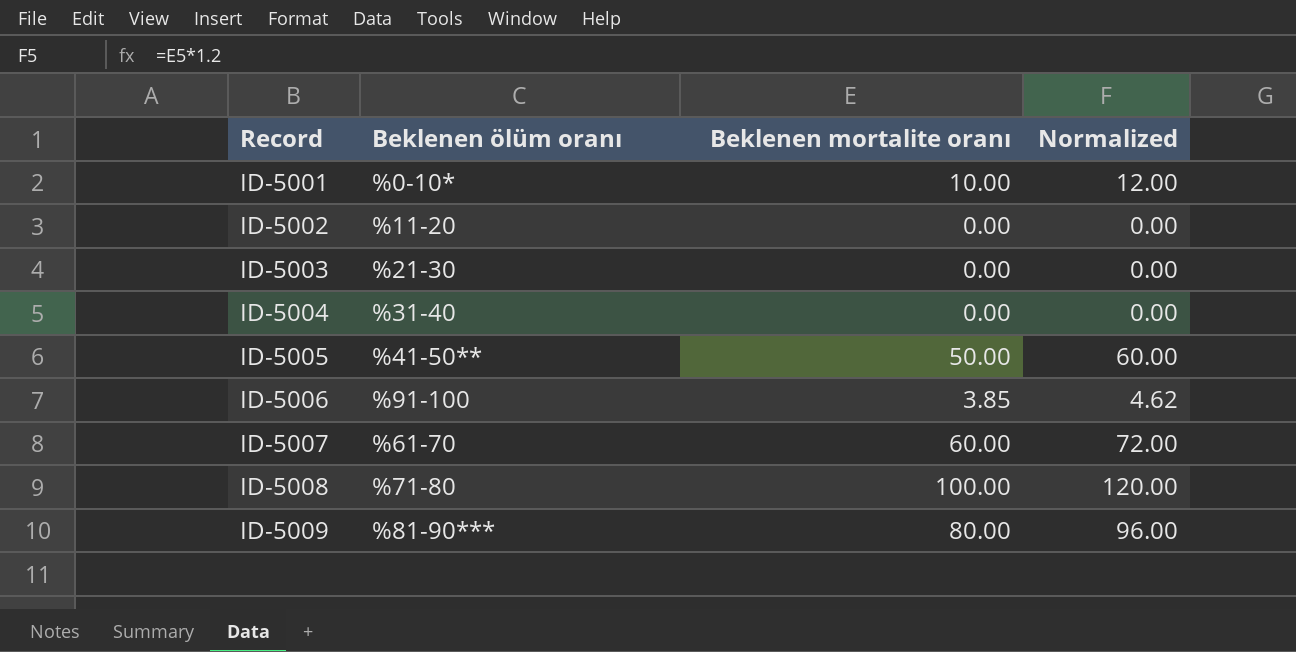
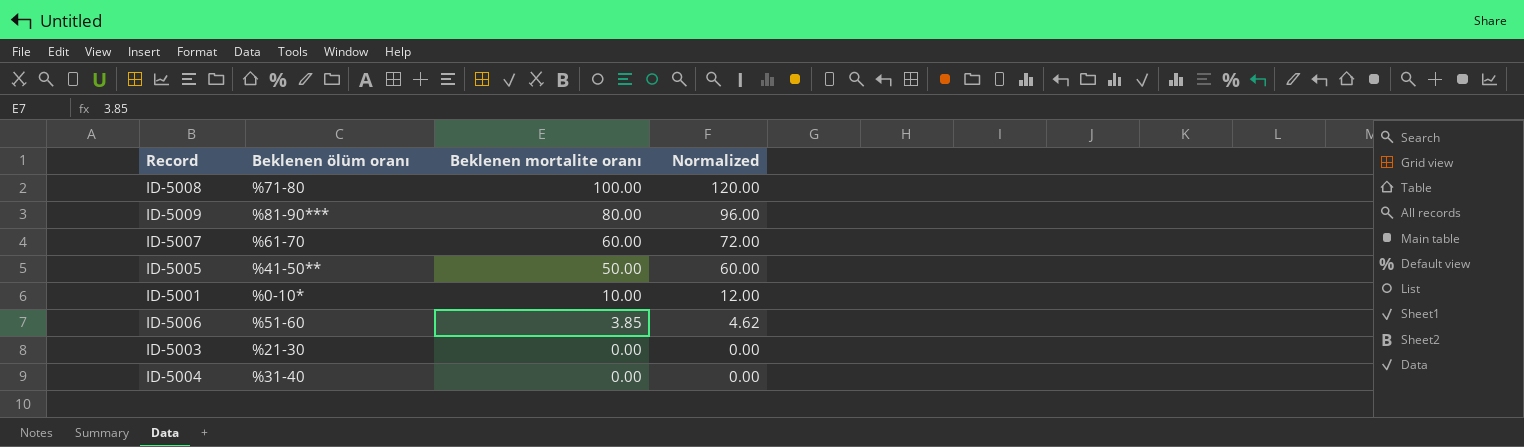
row order: Record ascending -> Beklenen mortalite oranı descending
row ID-5002: %11-20 | 0.00 | 0.00 -> none
ID-5006 | Beklenen ölüm oranı: %91-100 -> %51-60

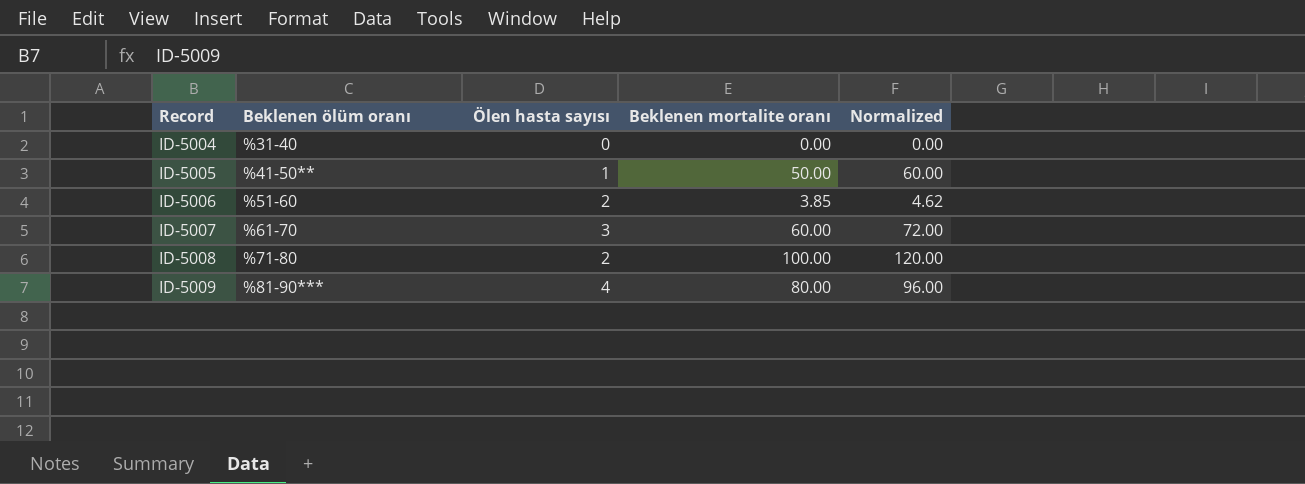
row order: Beklenen mortalite oranı descending -> Record ascending
column Ölen hasta sayısı | position: none -> 3
row ID-5001: %0-10* | 10.00 | 12.00 -> none
row ID-5003: %21-30 | 0.00 | 0.00 -> none

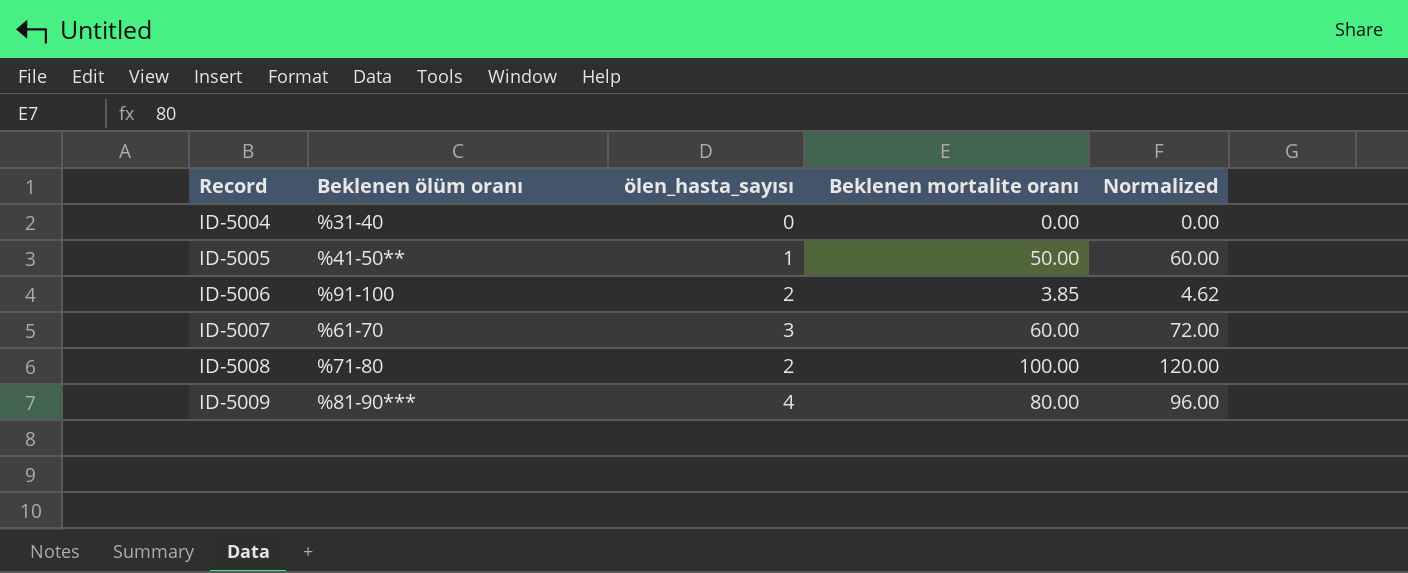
column name: Ölen hasta sayısı -> ölen_hasta_sayısı
ID-5006 | Beklenen ölüm oranı: %51-60 -> %91-100

